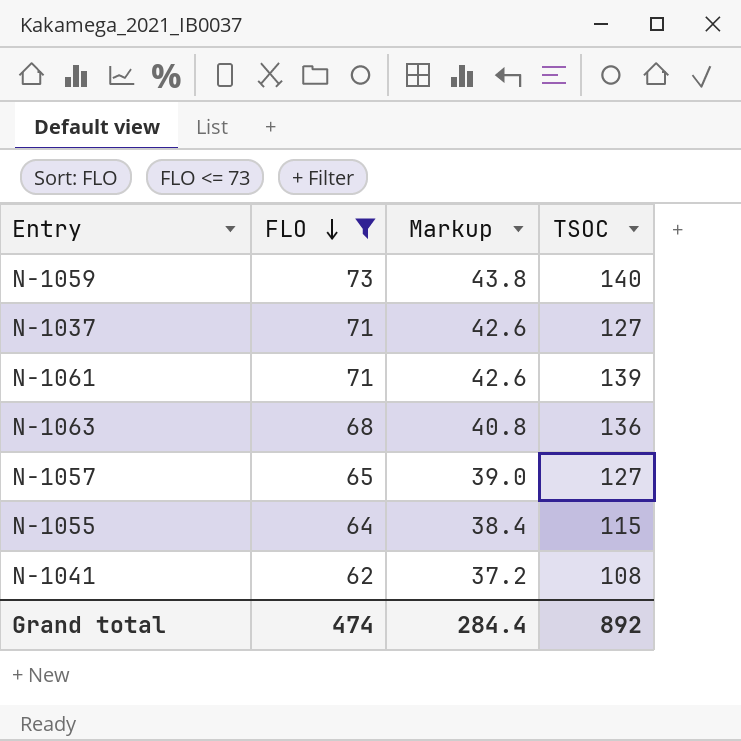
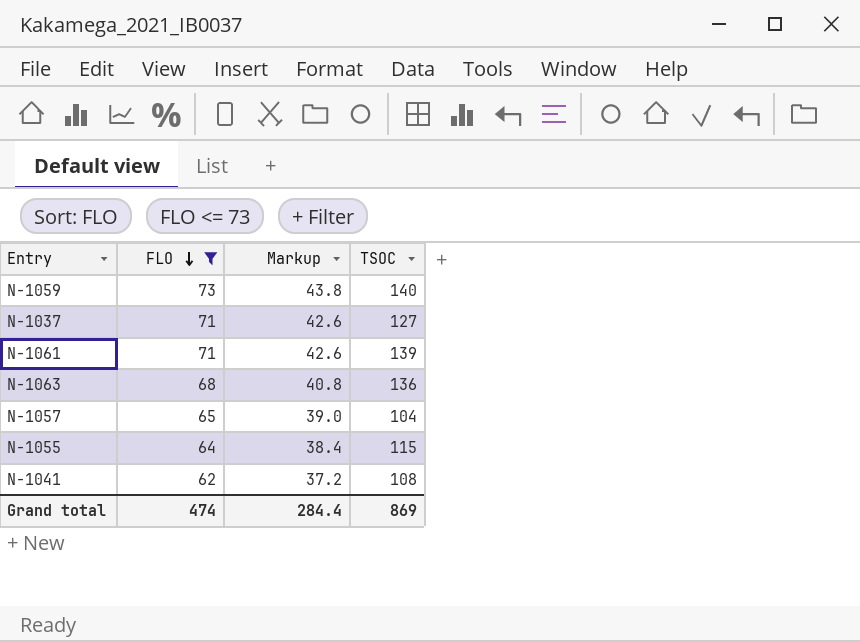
N-1057 | TSOC: 127 -> 104
Grand total | TSOC: 892 -> 869

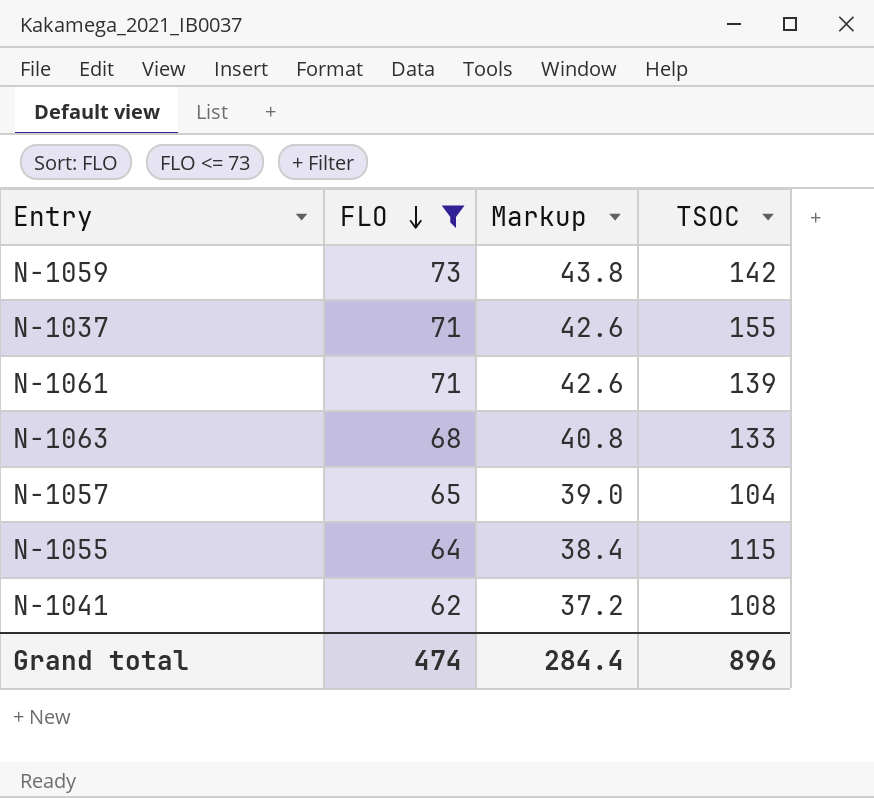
N-1059 | TSOC: 140 -> 142
N-1037 | TSOC: 127 -> 155
N-1063 | TSOC: 136 -> 133
Grand total | TSOC: 869 -> 896

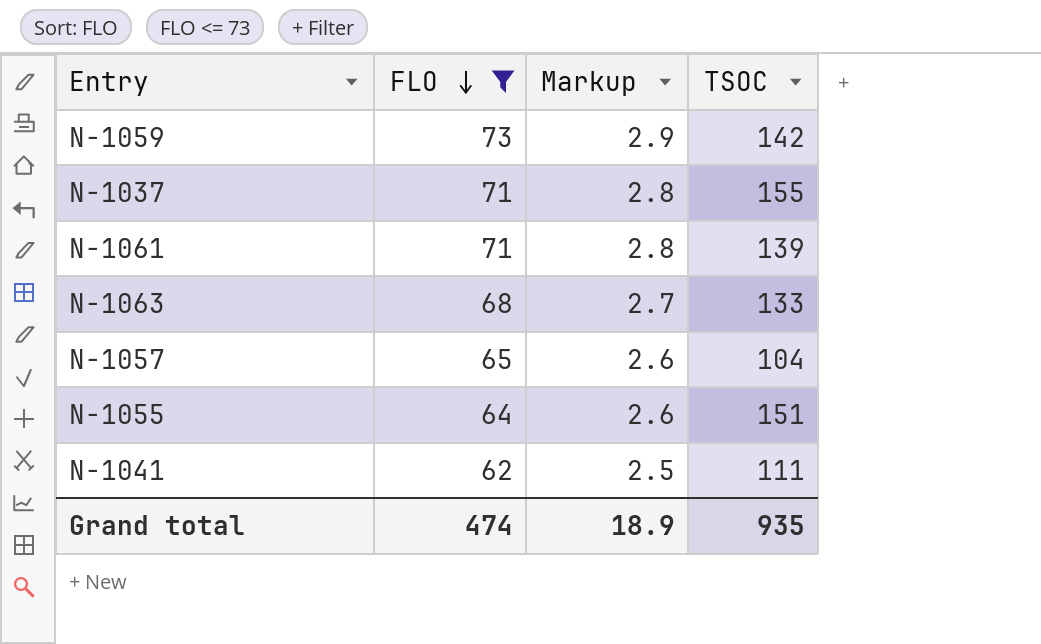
column Markup | formula: [FLO] * 0.6 -> [FLO] * 0.04
N-1055 | TSOC: 115 -> 151
N-1041 | TSOC: 108 -> 111
Grand total | Markup: 284.4 -> 18.9
Grand total | TSOC: 896 -> 935

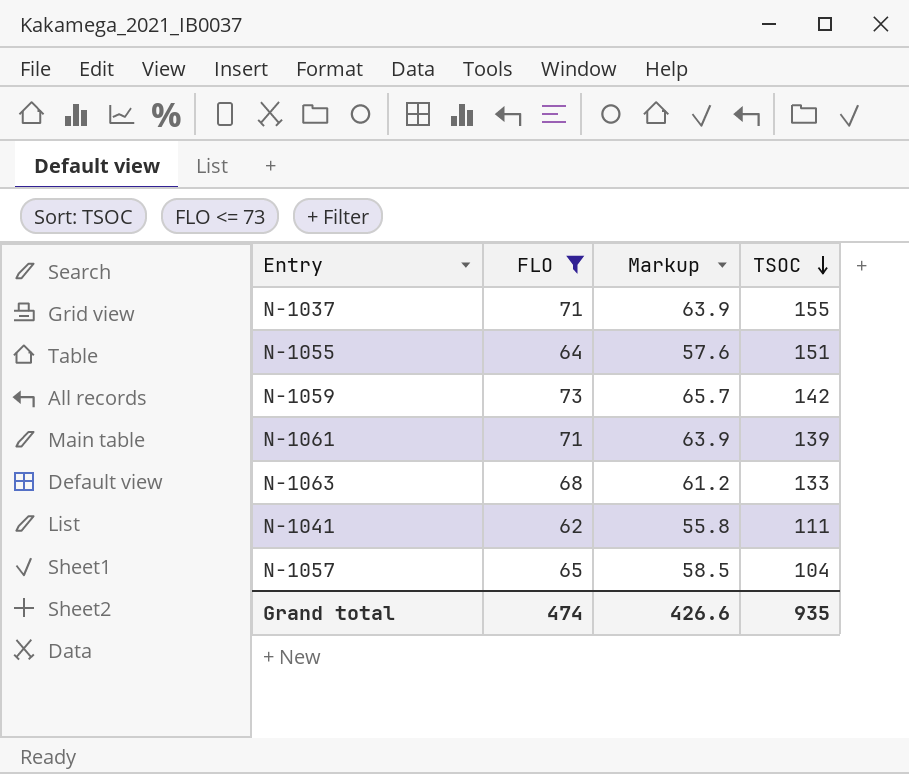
row order: FLO descending -> TSOC descending
column Markup | formula: [FLO] * 0.04 -> [FLO] * 0.9
Grand total | Markup: 18.9 -> 426.6

